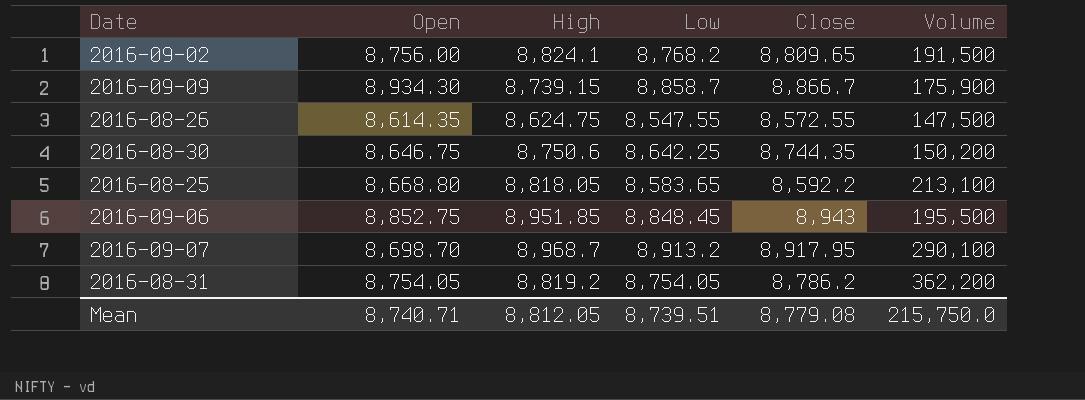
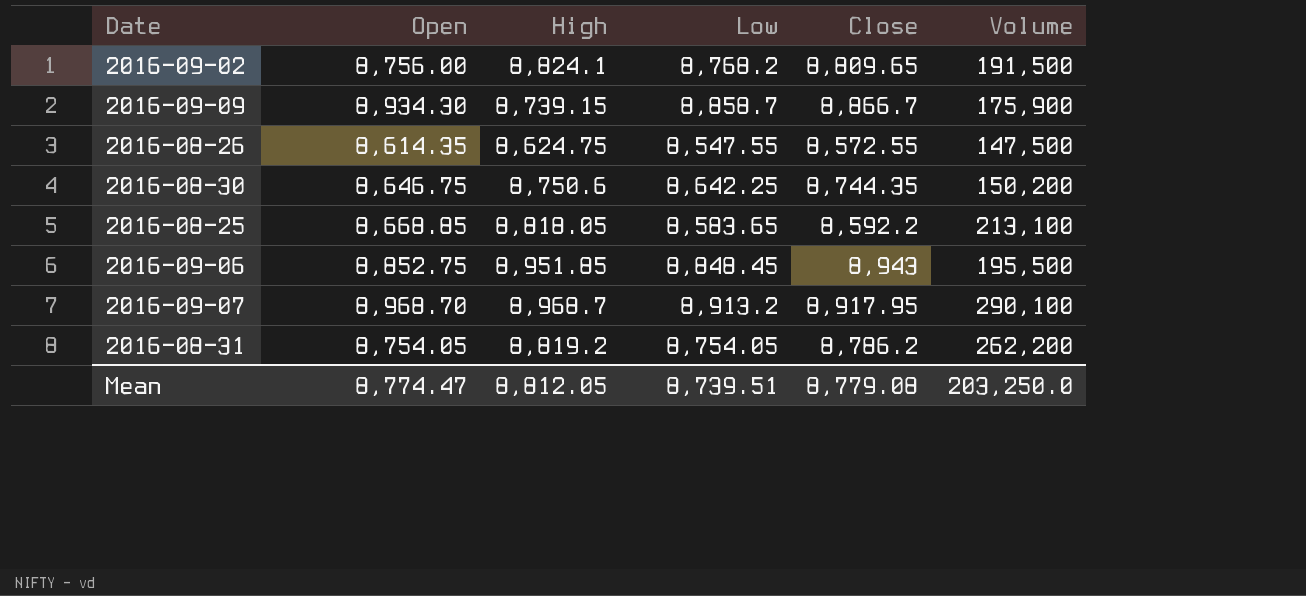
2016-08-25 | Open: 8,668.80 -> 8,668.85
2016-09-07 | Open: 8,698.70 -> 8,968.70
2016-08-31 | Volume: 362,200 -> 262,200
Mean | Open: 8,740.71 -> 8,774.47
Mean | Volume: 215,750.0 -> 203,250.0

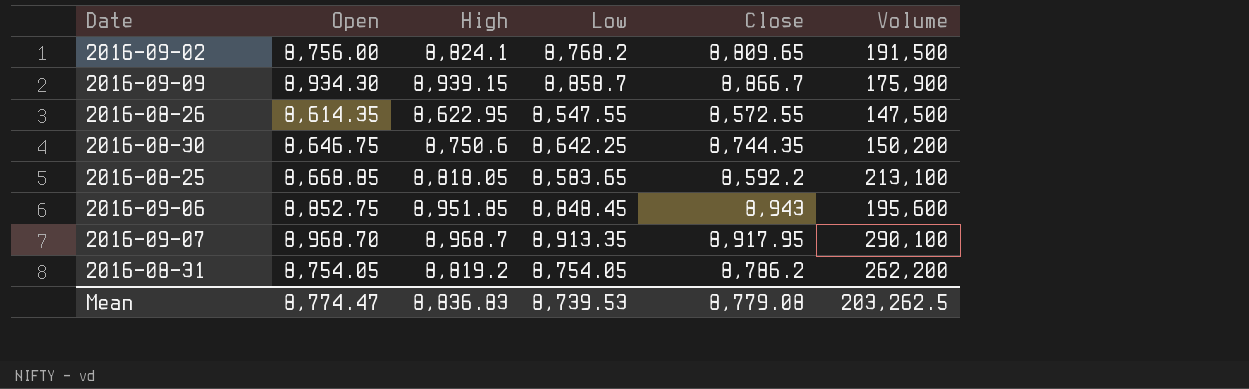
2016-09-09 | High: 8,739.15 -> 8,939.15
2016-08-26 | High: 8,624.75 -> 8,622.95
2016-09-06 | Volume: 195,500 -> 195,600
2016-09-07 | Low: 8,913.2 -> 8,913.35
Mean | High: 8,812.05 -> 8,836.83
Mean | Low: 8,739.51 -> 8,739.53
Mean | Volume: 203,250.0 -> 203,262.5

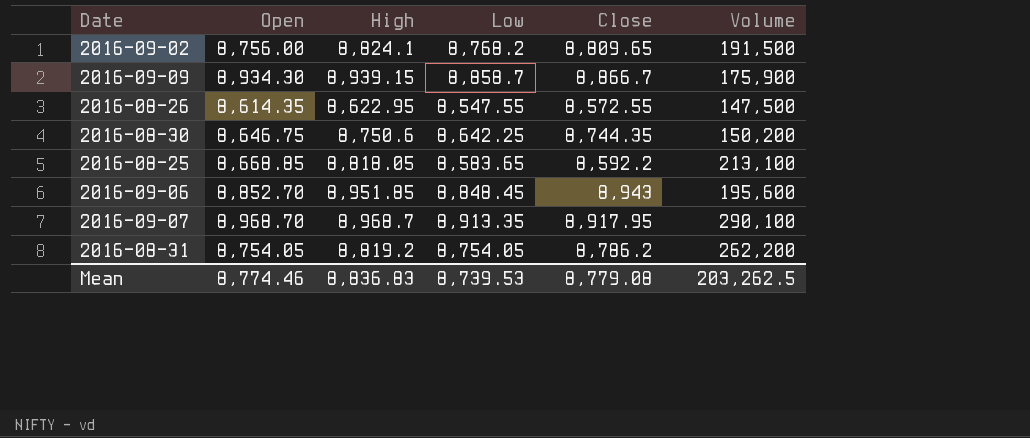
2016-09-06 | Open: 8,852.75 -> 8,852.70
Mean | Open: 8,774.47 -> 8,774.46

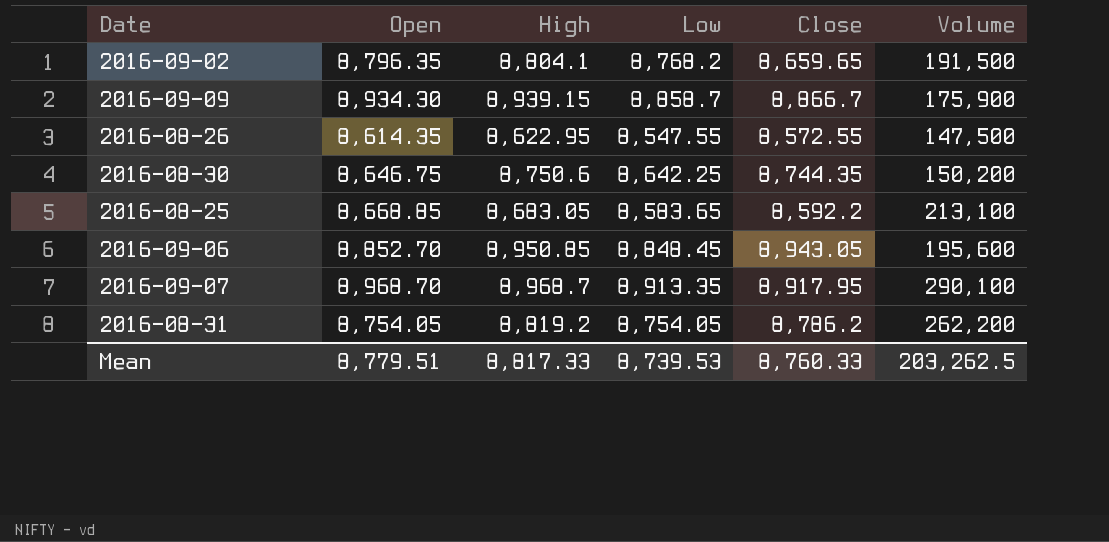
2016-09-02 | Open: 8,756.00 -> 8,796.35
2016-09-02 | High: 8,824.1 -> 8,804.1
2016-09-02 | Close: 8,809.65 -> 8,659.65
2016-08-25 | High: 8,818.05 -> 8,683.05
2016-09-06 | High: 8,951.85 -> 8,950.85
2016-09-06 | Close: 8,943 -> 8,943.05
Mean | Open: 8,774.46 -> 8,779.51
Mean | High: 8,836.83 -> 8,817.33
Mean | Close: 8,779.08 -> 8,760.33

